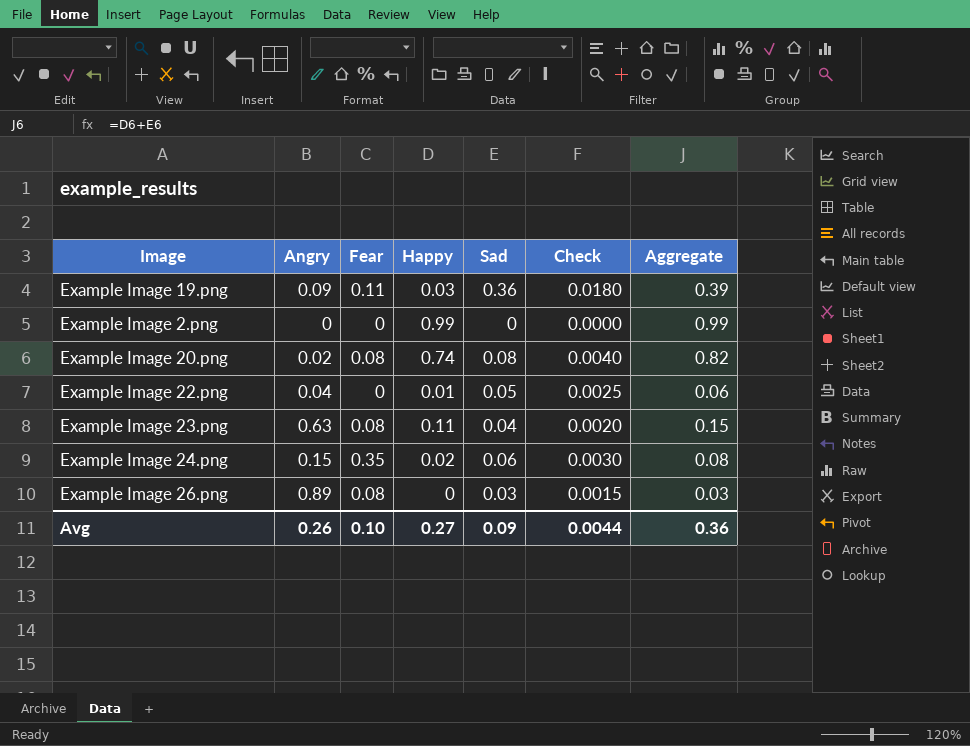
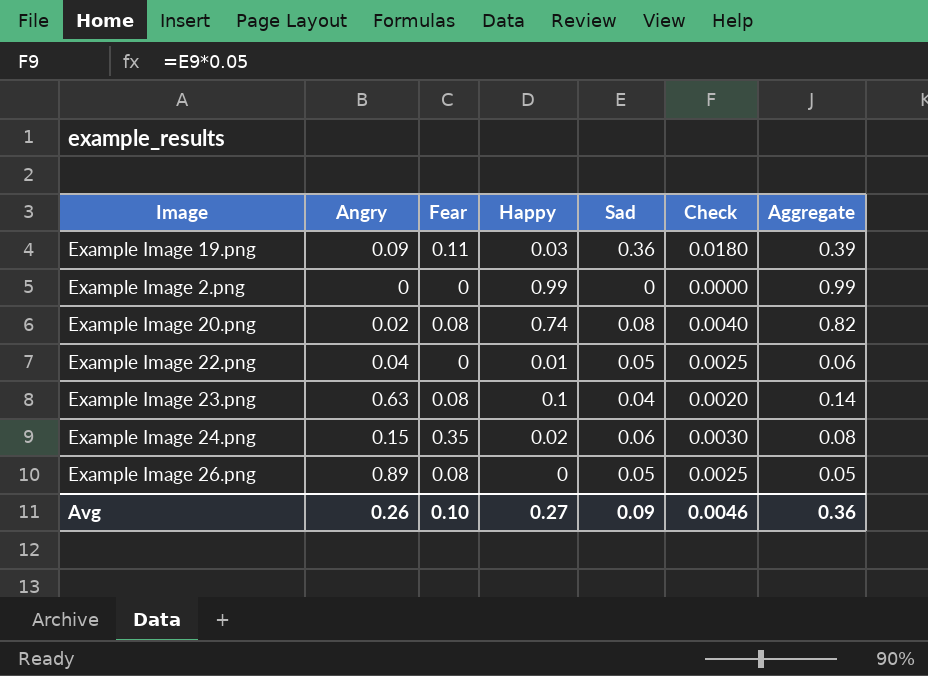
Example Image 23.png | Happy: 0.11 -> 0.1
Example Image 23.png | Aggregate: 0.15 -> 0.14
Example Image 26.png | Sad: 0.03 -> 0.05
Example Image 26.png | Check: 0.0015 -> 0.0025
Example Image 26.png | Aggregate: 0.03 -> 0.05
Avg | Check: 0.0044 -> 0.0046

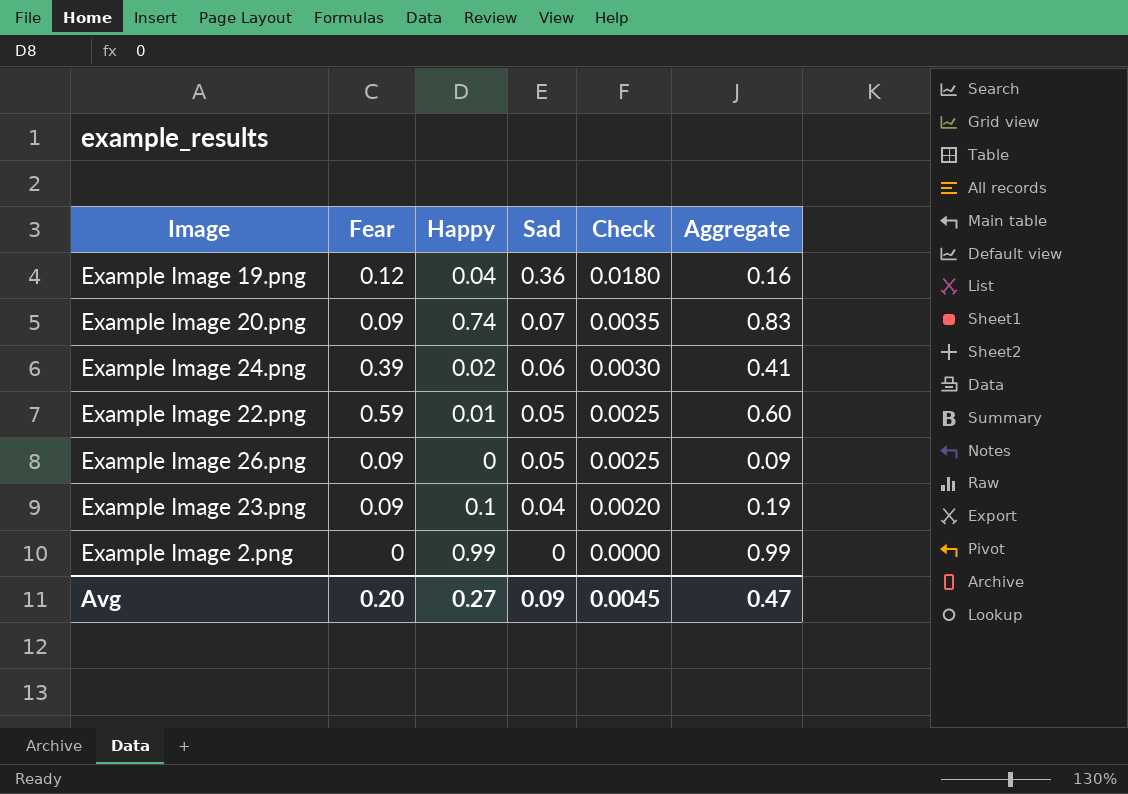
row order: none -> Sad descending
column Angry | position: 2 -> none
column Aggregate | formula: [Happy] + [Sad] -> [Fear] + [Happy]
Example Image 19.png | Fear: 0.11 -> 0.12
Example Image 19.png | Happy: 0.03 -> 0.04
Example Image 20.png | Fear: 0.08 -> 0.09
Example Image 20.png | Sad: 0.08 -> 0.07
Example Image 20.png | Check: 0.0040 -> 0.0035
Example Image 24.png | Fear: 0.35 -> 0.39
Example Image 22.png | Fear: 0 -> 0.59
Example Image 26.png | Fear: 0.08 -> 0.09
Example Image 23.png | Fear: 0.08 -> 0.09
Avg | Fear: 0.10 -> 0.20
Avg | Check: 0.0046 -> 0.0045
Avg | Aggregate: 0.36 -> 0.47

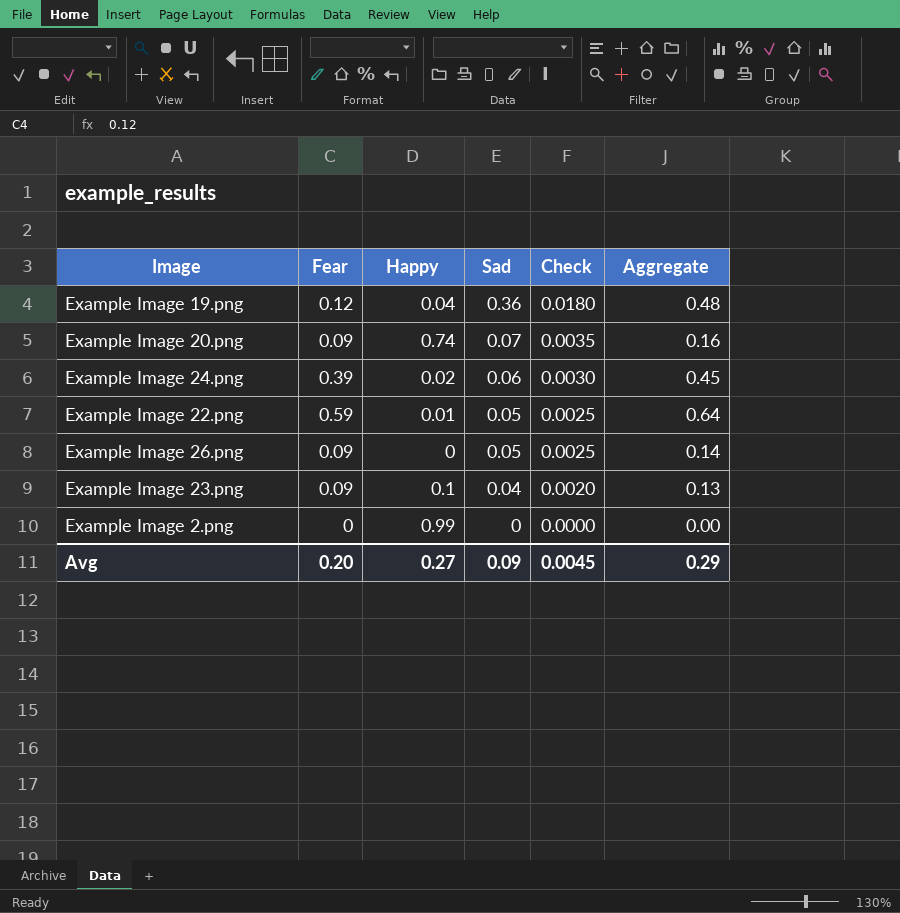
column Aggregate | formula: [Fear] + [Happy] -> [Fear] + [Sad]
Avg | Aggregate: 0.47 -> 0.29

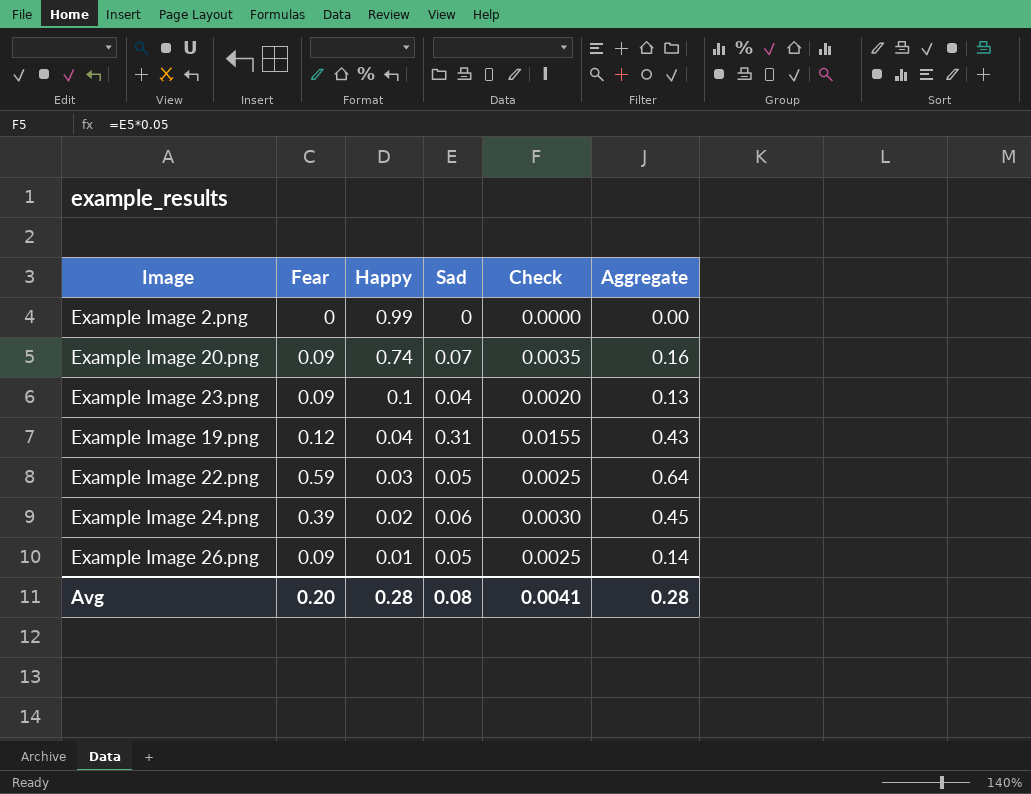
row order: Sad descending -> Happy descending
Example Image 19.png | Sad: 0.36 -> 0.31
Example Image 19.png | Check: 0.0180 -> 0.0155
Example Image 19.png | Aggregate: 0.48 -> 0.43
Example Image 22.png | Happy: 0.01 -> 0.03
Example Image 26.png | Happy: 0 -> 0.01
Avg | Happy: 0.27 -> 0.28
Avg | Sad: 0.09 -> 0.08
Avg | Check: 0.0045 -> 0.0041
Avg | Aggregate: 0.29 -> 0.28

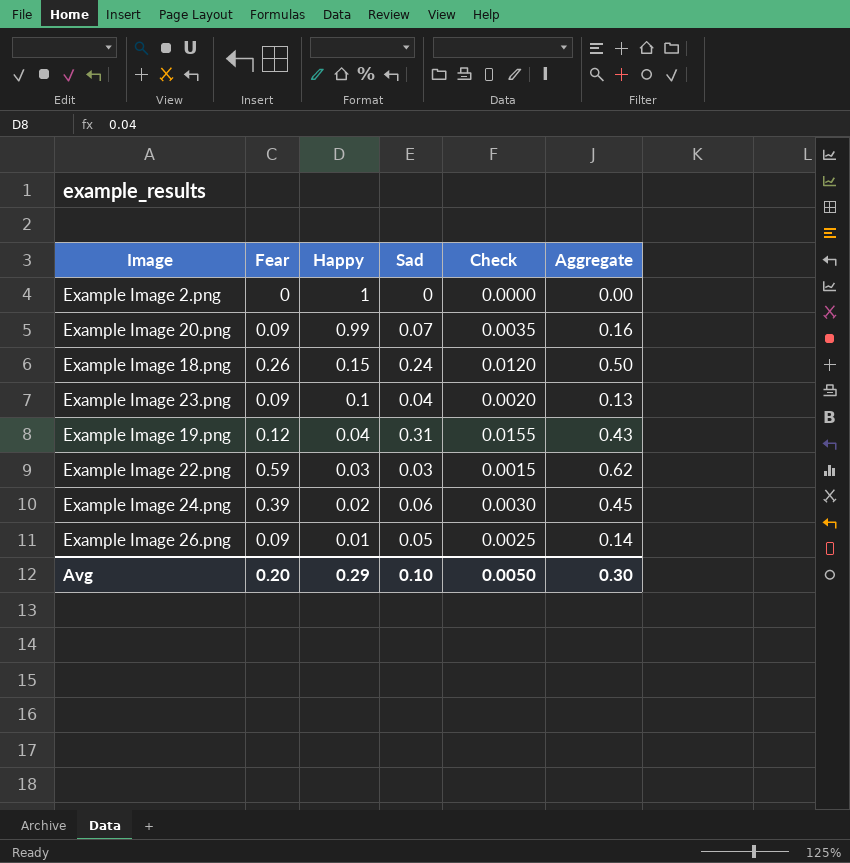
Example Image 2.png | Happy: 0.99 -> 1
Example Image 20.png | Happy: 0.74 -> 0.99
row Example Image 18.png: none -> 0.26 | 0.15 | 0.24 | 0.0120 | 0.50
Example Image 22.png | Sad: 0.05 -> 0.03
Example Image 22.png | Check: 0.0025 -> 0.0015
Example Image 22.png | Aggregate: 0.64 -> 0.62
Avg | Happy: 0.28 -> 0.29
Avg | Sad: 0.08 -> 0.10
Avg | Check: 0.0041 -> 0.0050
Avg | Aggregate: 0.28 -> 0.30

